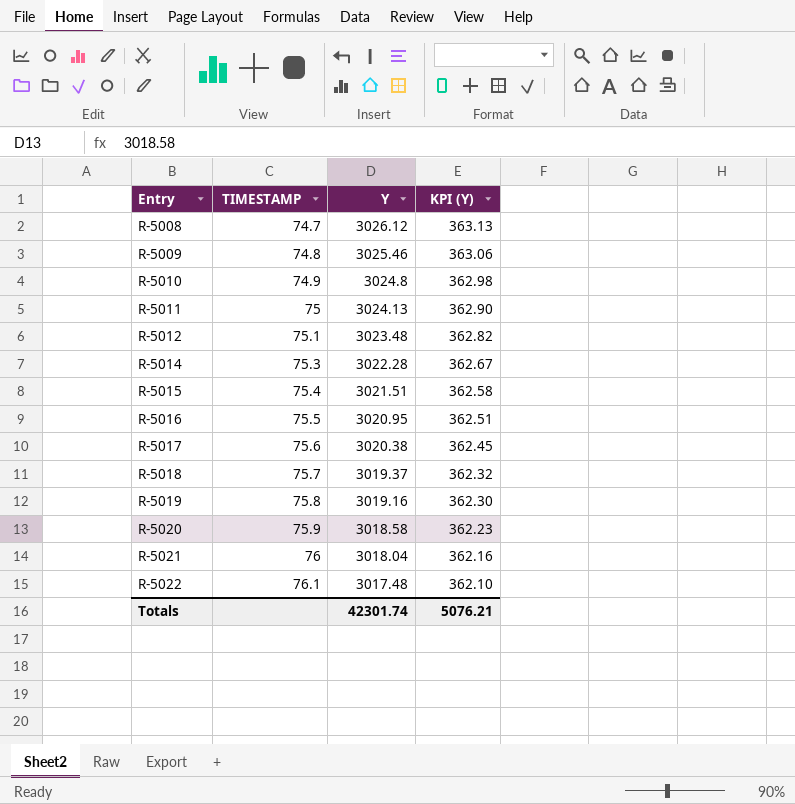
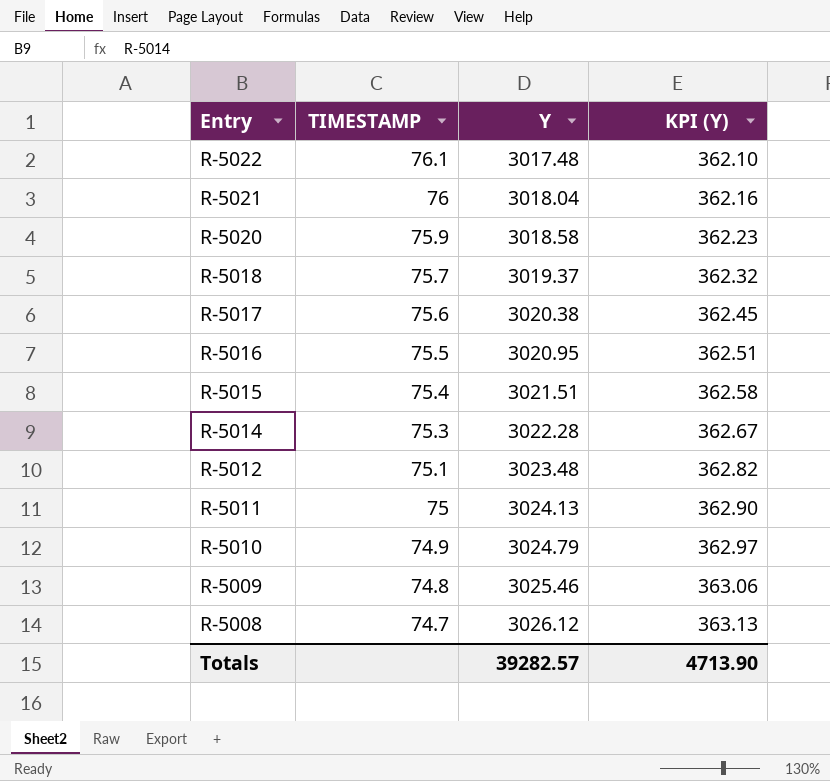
row order: Entry ascending -> Entry descending
row R-5019: 75.8 | 3019.16 | 362.30 -> none
R-5010 | Y: 3024.8 -> 3024.79
R-5010 | KPI (Y): 362.98 -> 362.97
Totals | Y: 42301.74 -> 39282.57
Totals | KPI (Y): 5076.21 -> 4713.90

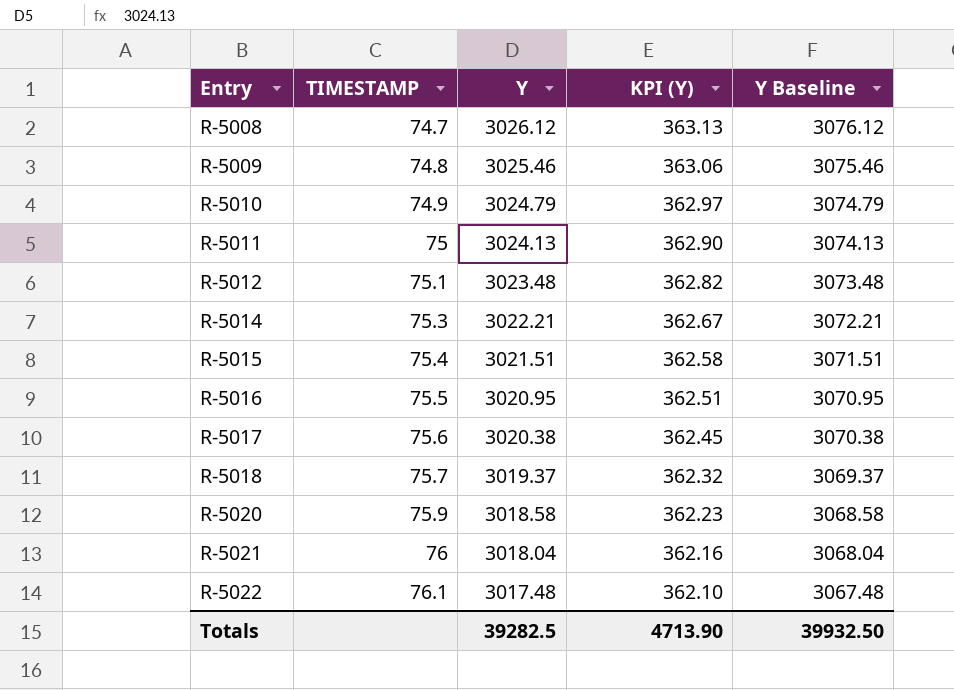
row order: Entry descending -> Entry ascending
column Y Baseline | formula: none -> [Y] + 50
R-5014 | Y: 3022.28 -> 3022.21
Totals | Y: 39282.57 -> 39282.5

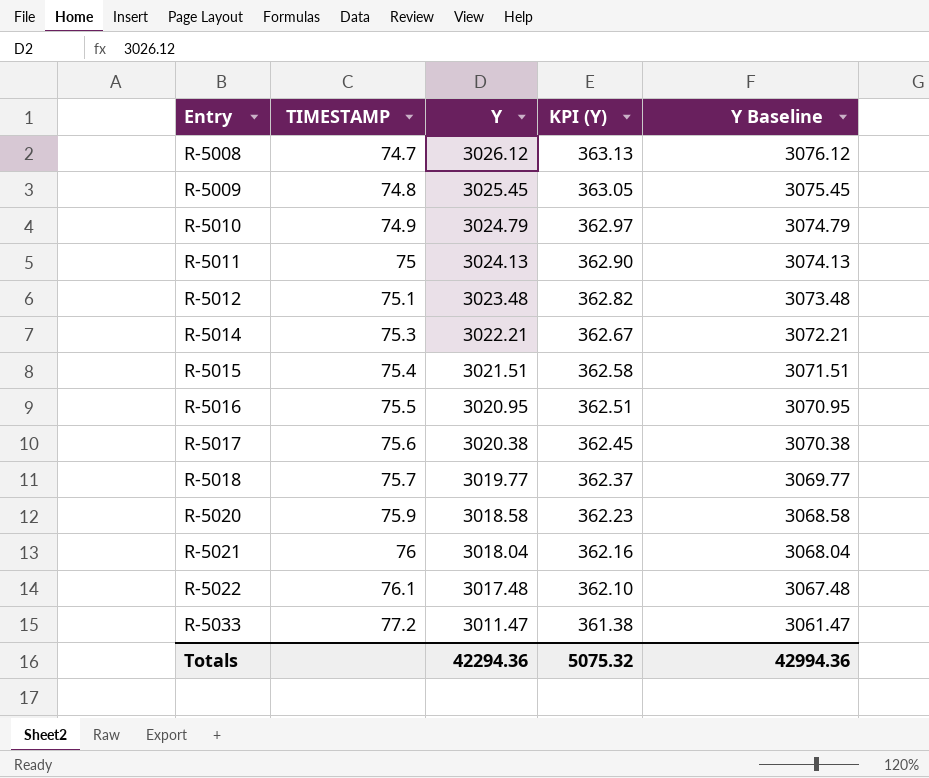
R-5009 | Y: 3025.46 -> 3025.45
R-5009 | KPI (Y): 363.06 -> 363.05
R-5009 | Y Baseline: 3075.46 -> 3075.45
R-5018 | Y: 3019.37 -> 3019.77
R-5018 | KPI (Y): 362.32 -> 362.37
R-5018 | Y Baseline: 3069.37 -> 3069.77
row R-5033: none -> 77.2 | 3011.47 | 361.38 | 3061.47
Totals | Y: 39282.5 -> 42294.36
Totals | KPI (Y): 4713.90 -> 5075.32
Totals | Y Baseline: 39932.50 -> 42994.36

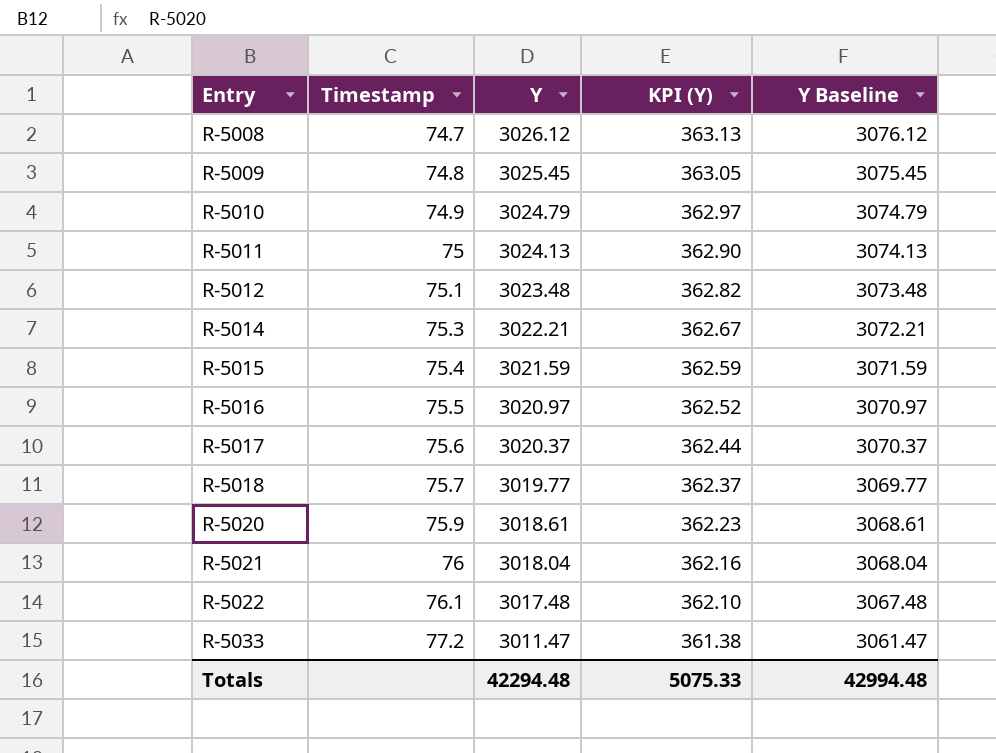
column name: TIMESTAMP -> Timestamp
R-5015 | Y: 3021.51 -> 3021.59
R-5015 | KPI (Y): 362.58 -> 362.59
R-5015 | Y Baseline: 3071.51 -> 3071.59
R-5016 | Y: 3020.95 -> 3020.97
R-5016 | KPI (Y): 362.51 -> 362.52
R-5016 | Y Baseline: 3070.95 -> 3070.97
R-5017 | Y: 3020.38 -> 3020.37
R-5017 | KPI (Y): 362.45 -> 362.44
R-5017 | Y Baseline: 3070.38 -> 3070.37
R-5020 | Y: 3018.58 -> 3018.61
R-5020 | Y Baseline: 3068.58 -> 3068.61
Totals | Y: 42294.36 -> 42294.48
Totals | KPI (Y): 5075.32 -> 5075.33
Totals | Y Baseline: 42994.36 -> 42994.48

